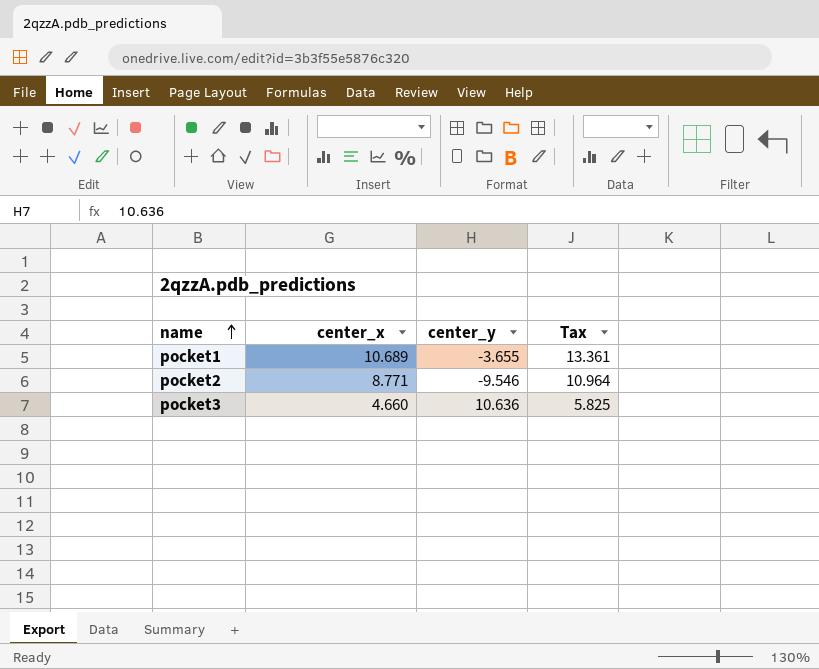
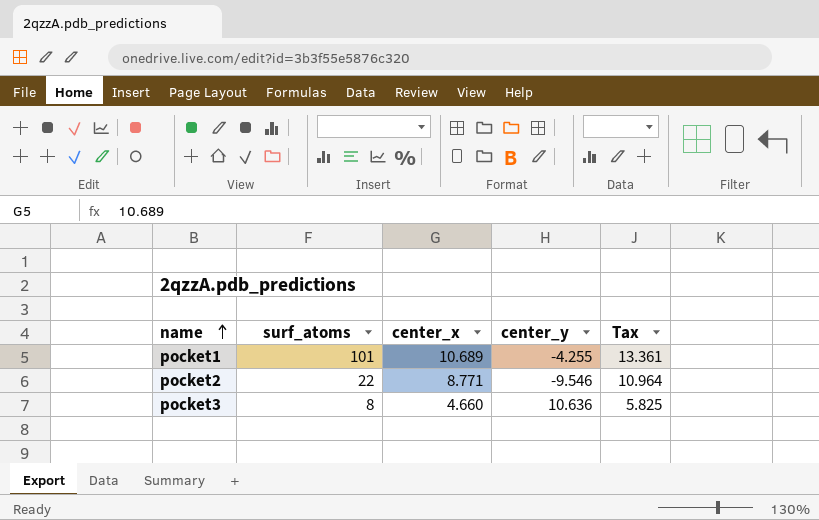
column surf_atoms | position: none -> 2
pocket1 | center_y: -3.655 -> -4.255

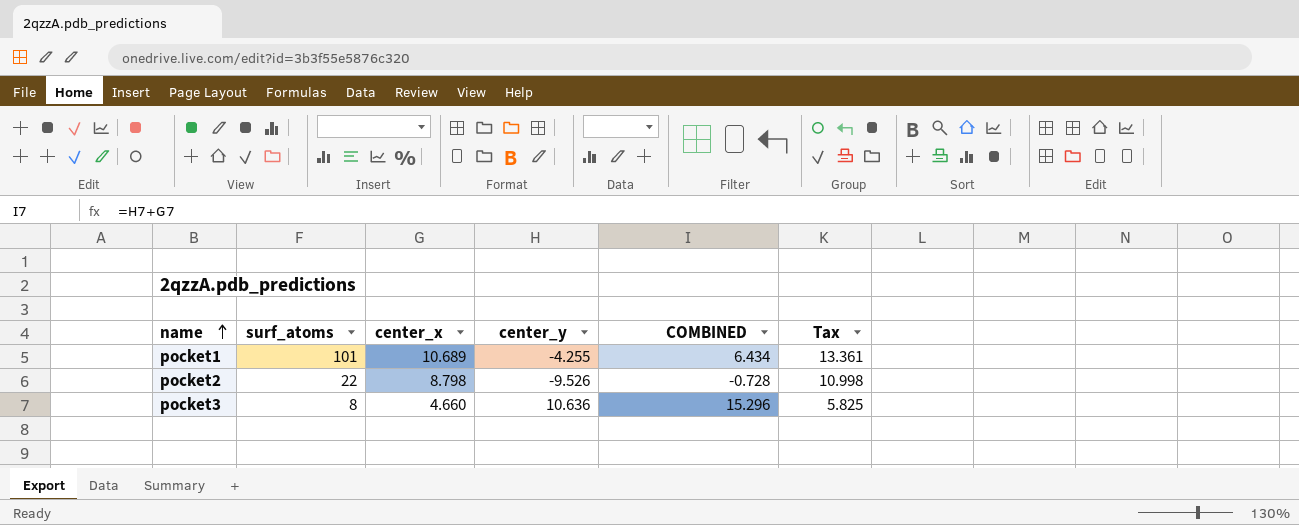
column COMBINED | formula: none -> [center_x] + [center_y]
pocket2 | center_x: 8.771 -> 8.798
pocket2 | center_y: -9.546 -> -9.526
pocket2 | Tax: 10.964 -> 10.998

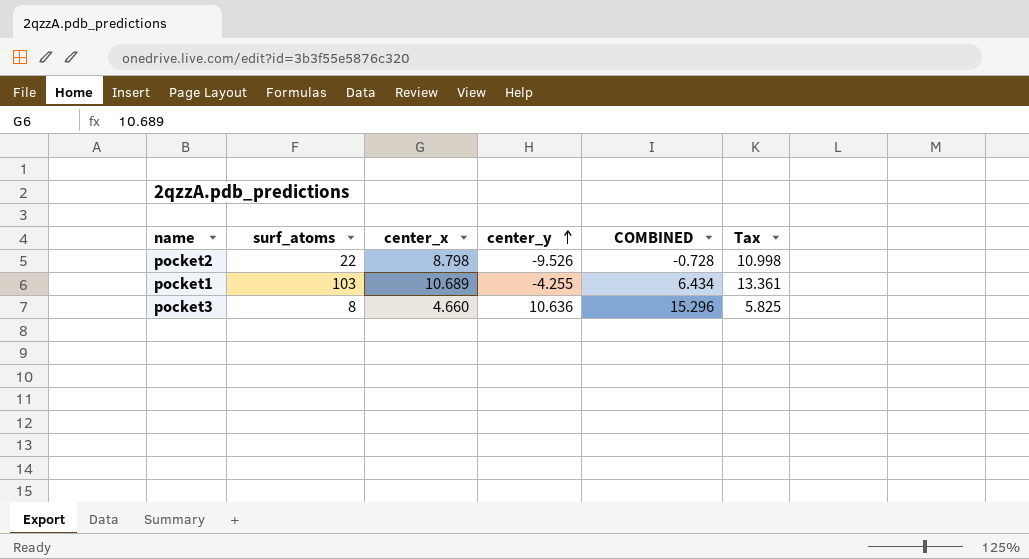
row order: name ascending -> center_y ascending
pocket1 | surf_atoms: 101 -> 103

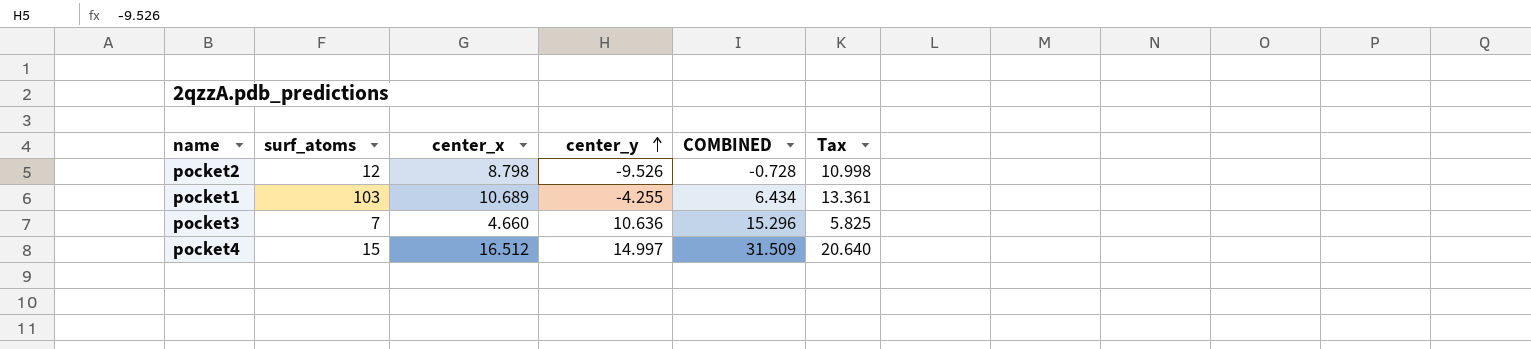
pocket2 | surf_atoms: 22 -> 12
pocket3 | surf_atoms: 8 -> 7
row pocket4: none -> 15 | 16.512 | 14.997 | 31.509 | 20.640

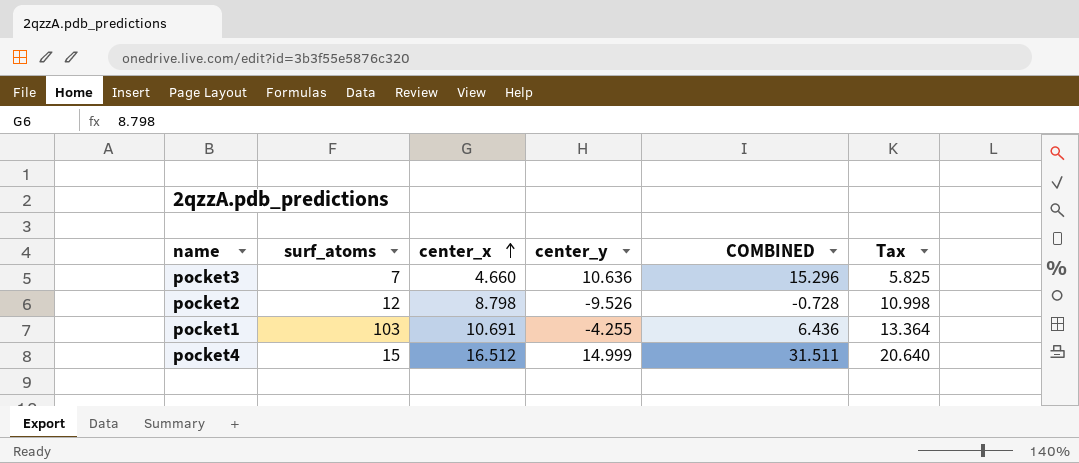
row order: center_y ascending -> center_x ascending
pocket1 | center_x: 10.689 -> 10.691
pocket1 | COMBINED: 6.434 -> 6.436
pocket1 | Tax: 13.361 -> 13.364
pocket4 | center_y: 14.997 -> 14.999
pocket4 | COMBINED: 31.509 -> 31.511

